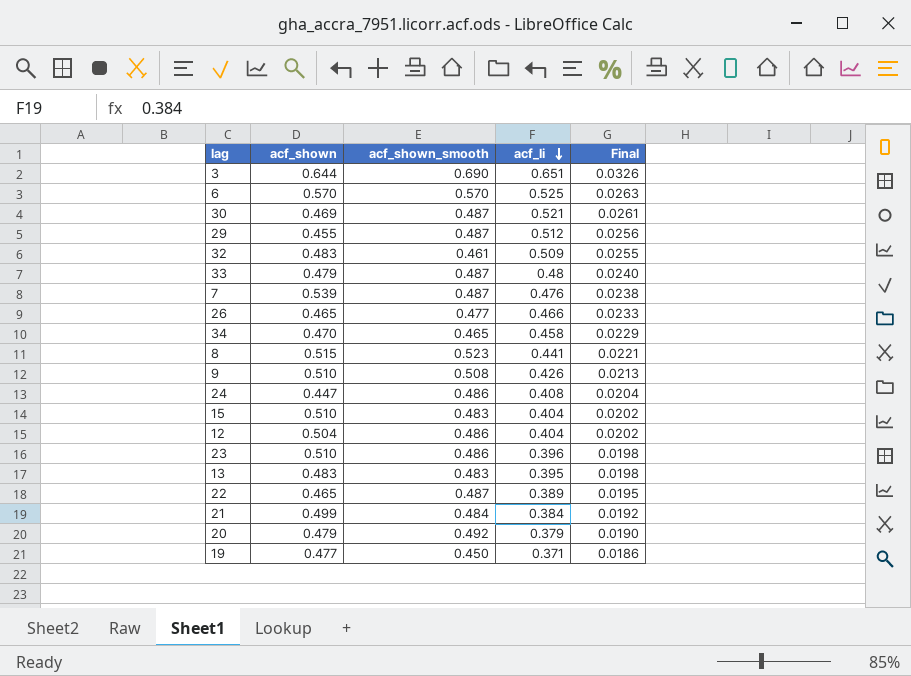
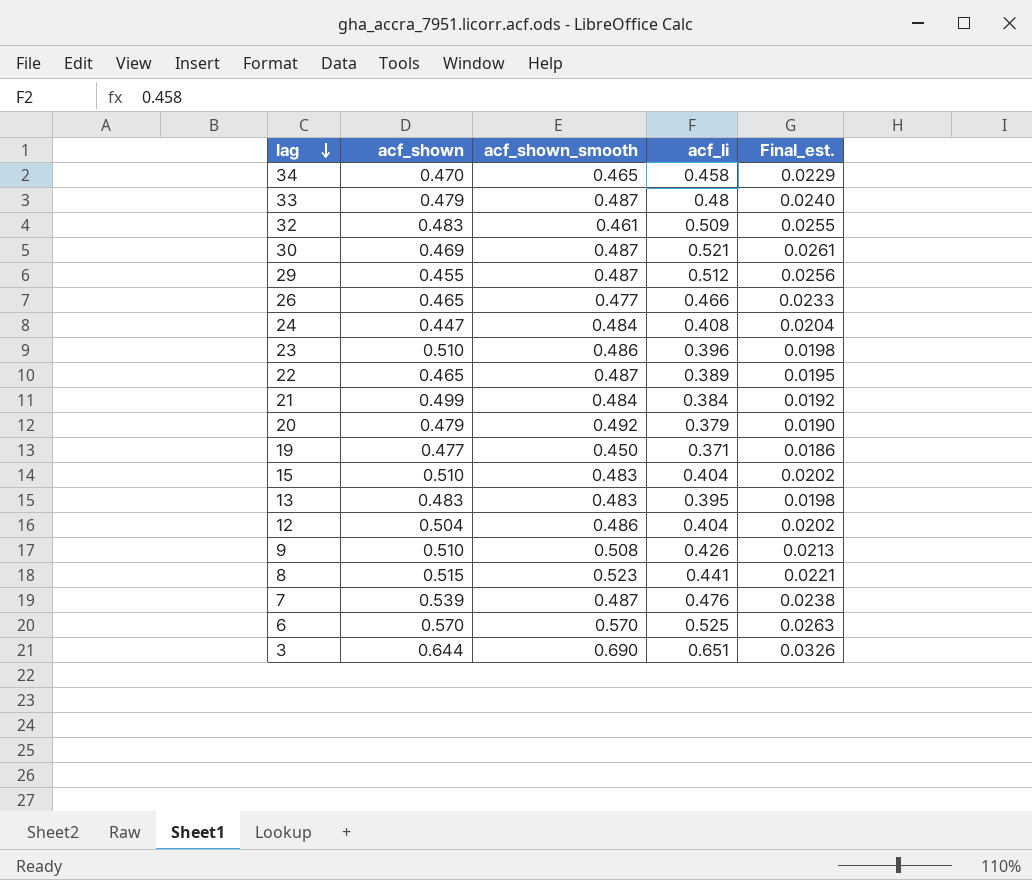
row order: acf_li descending -> lag descending
column name: Final -> Final_est.
24 | acf_shown_smooth: 0.486 -> 0.484

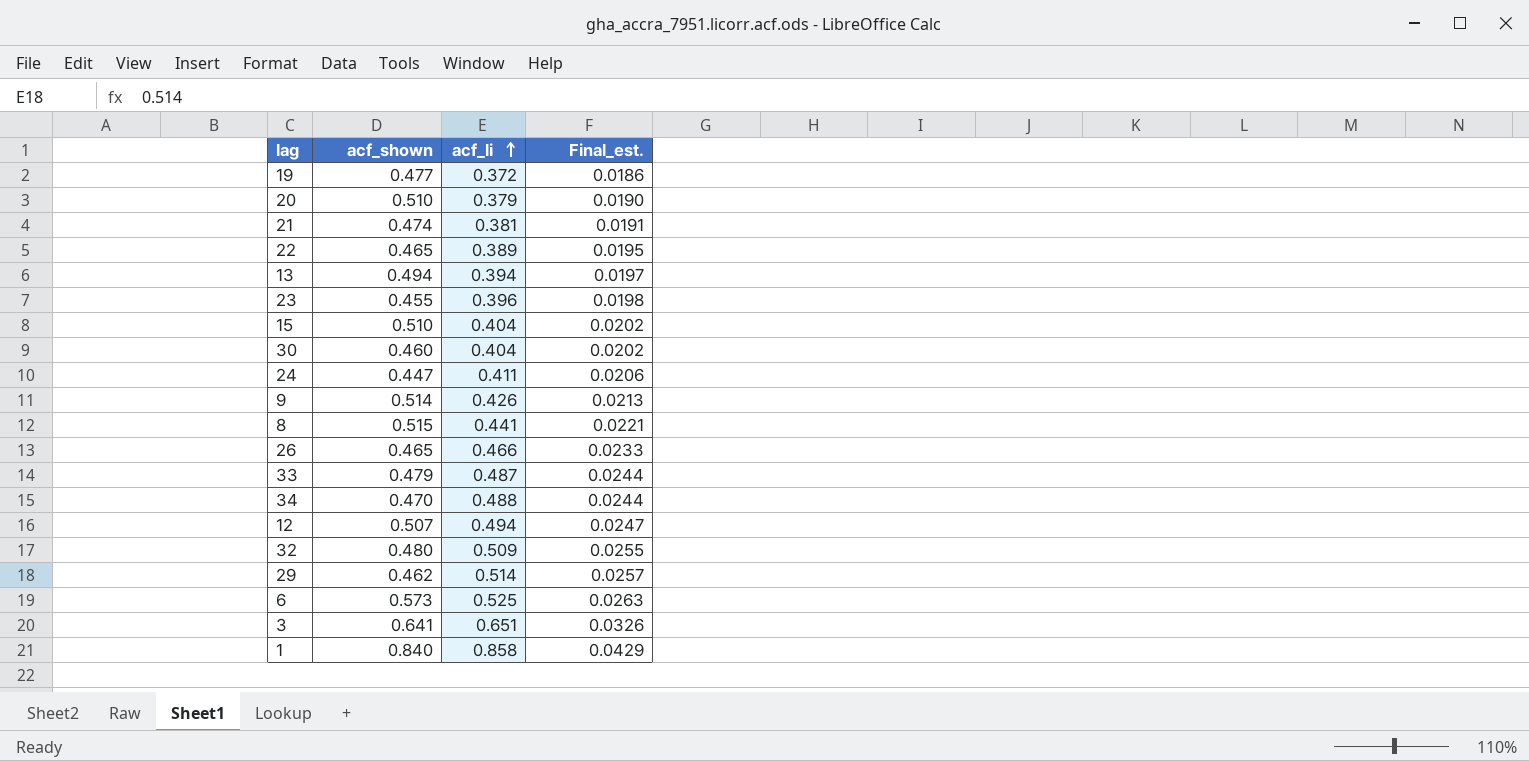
row order: lag descending -> acf_li ascending
column acf_shown_smooth | position: 3 -> none
row 7: 0.539 | 0.487 | 0.476 | 0.0238 -> none
19 | acf_li: 0.371 -> 0.372
20 | acf_shown: 0.479 -> 0.510
21 | acf_shown: 0.499 -> 0.474
21 | acf_li: 0.384 -> 0.381
21 | Final_est.: 0.0192 -> 0.0191
13 | acf_shown: 0.483 -> 0.494
13 | acf_li: 0.395 -> 0.394
13 | Final_est.: 0.0198 -> 0.0197
23 | acf_shown: 0.510 -> 0.455
30 | acf_shown: 0.469 -> 0.460
30 | acf_li: 0.521 -> 0.404
30 | Final_est.: 0.0261 -> 0.0202
24 | acf_li: 0.408 -> 0.411
24 | Final_est.: 0.0204 -> 0.0206
9 | acf_shown: 0.510 -> 0.514
33 | acf_li: 0.48 -> 0.487
33 | Final_est.: 0.0240 -> 0.0244
34 | acf_li: 0.458 -> 0.488
34 | Final_est.: 0.0229 -> 0.0244
12 | acf_shown: 0.504 -> 0.507
12 | acf_li: 0.404 -> 0.494
12 | Final_est.: 0.0202 -> 0.0247
32 | acf_shown: 0.483 -> 0.480
29 | acf_shown: 0.455 -> 0.462
29 | acf_li: 0.512 -> 0.514
29 | Final_est.: 0.0256 -> 0.0257
6 | acf_shown: 0.570 -> 0.573
3 | acf_shown: 0.644 -> 0.641
row 1: none -> 0.840 | 0.858 | 0.0429

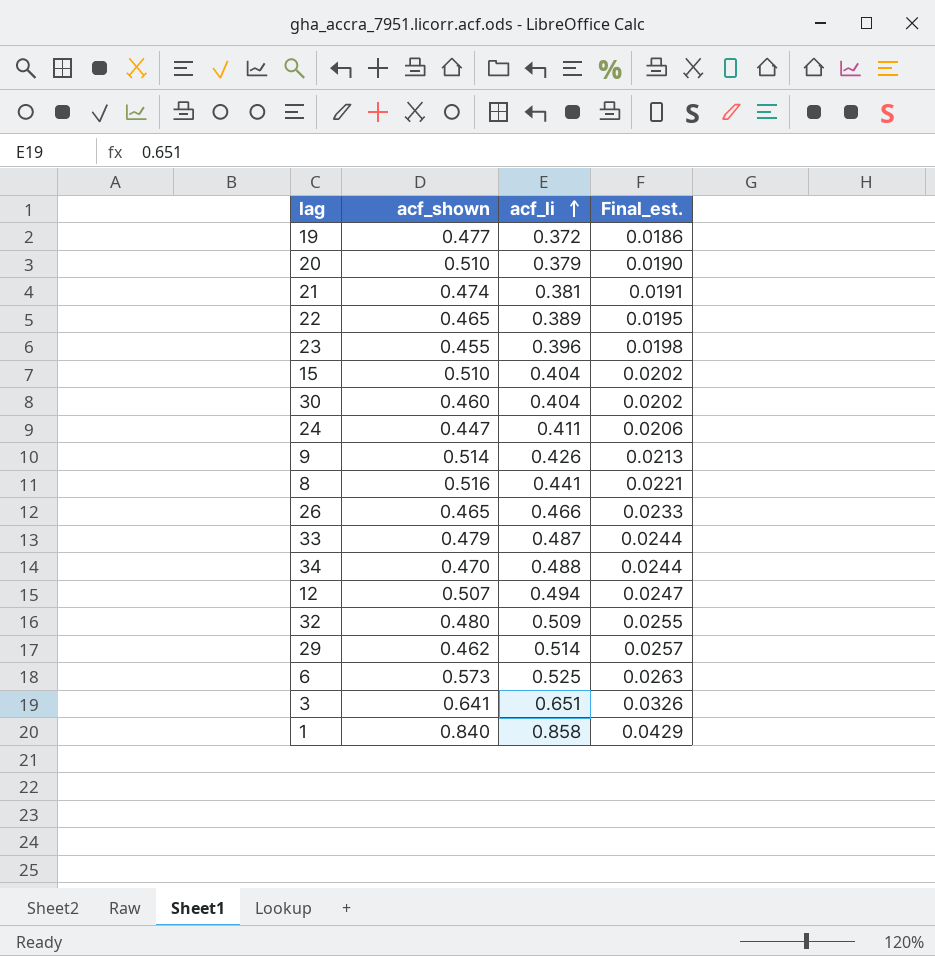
row 13: 0.494 | 0.394 | 0.0197 -> none
8 | acf_shown: 0.515 -> 0.516

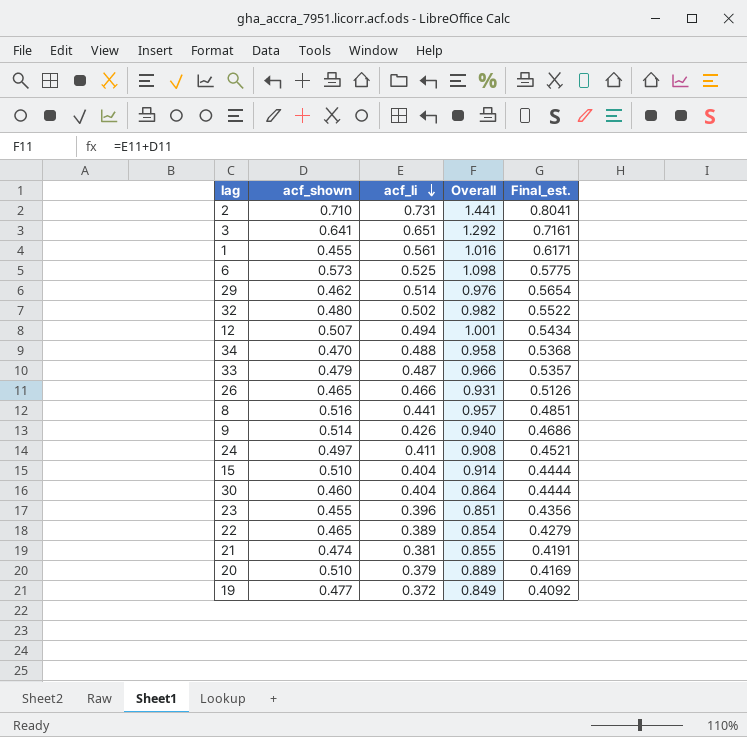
row order: acf_li ascending -> acf_li descending
column Overall | formula: none -> [acf_shown] + [acf_li]
column Final_est. | formula: [acf_li] * 0.05 -> [acf_li] * 1.1
row 2: none -> 0.710 | 0.731 | 1.441 | 0.8041
1 | acf_shown: 0.840 -> 0.455
1 | acf_li: 0.858 -> 0.561
32 | acf_li: 0.509 -> 0.502
24 | acf_shown: 0.447 -> 0.497

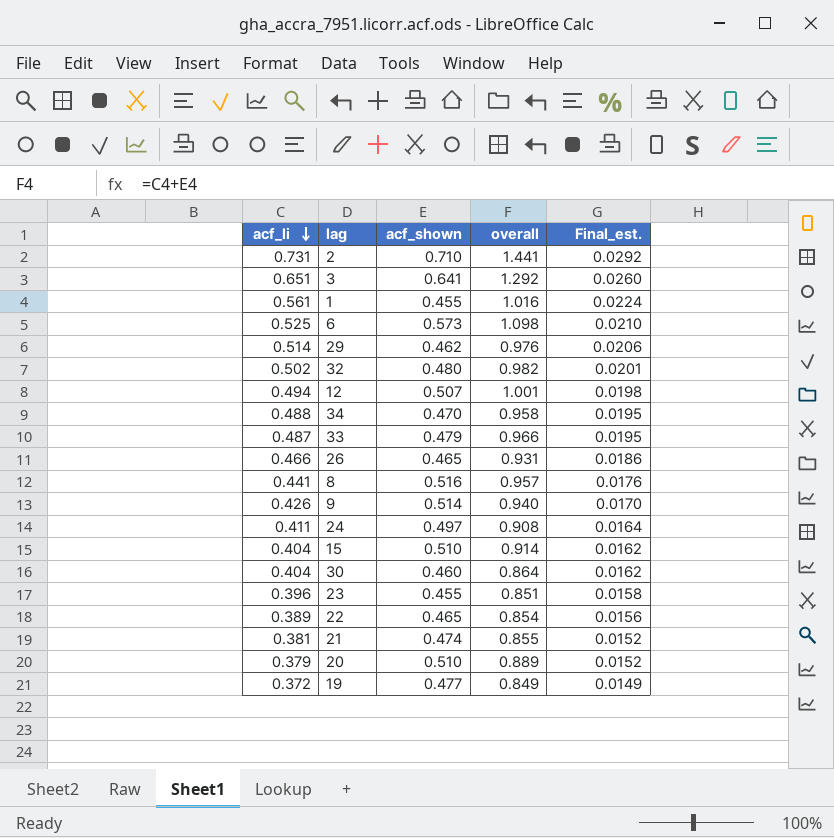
column acf_li | position: 3 -> 1
column name: Overall -> overall
column Final_est. | formula: [acf_li] * 1.1 -> [acf_li] * 0.04

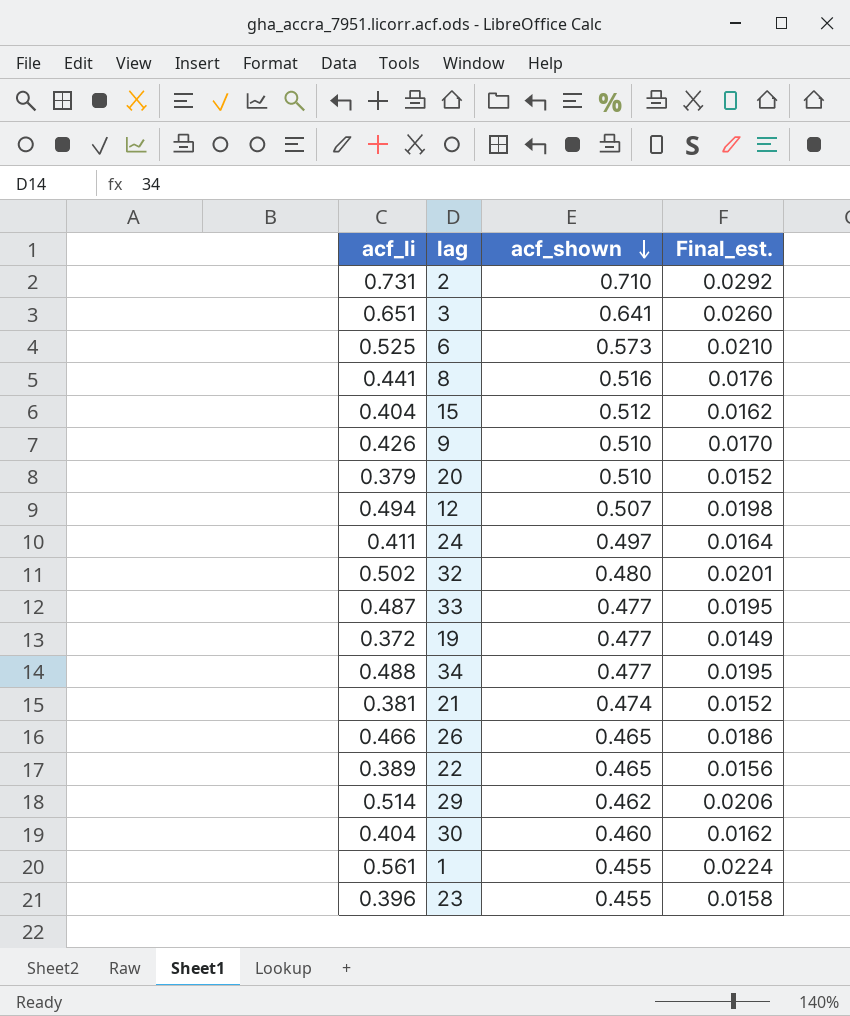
row order: acf_li descending -> acf_shown descending
column overall | formula: [acf_li] + [acf_shown] -> none
15 | acf_shown: 0.510 -> 0.512
9 | acf_shown: 0.514 -> 0.510
33 | acf_shown: 0.479 -> 0.477
34 | acf_shown: 0.470 -> 0.477

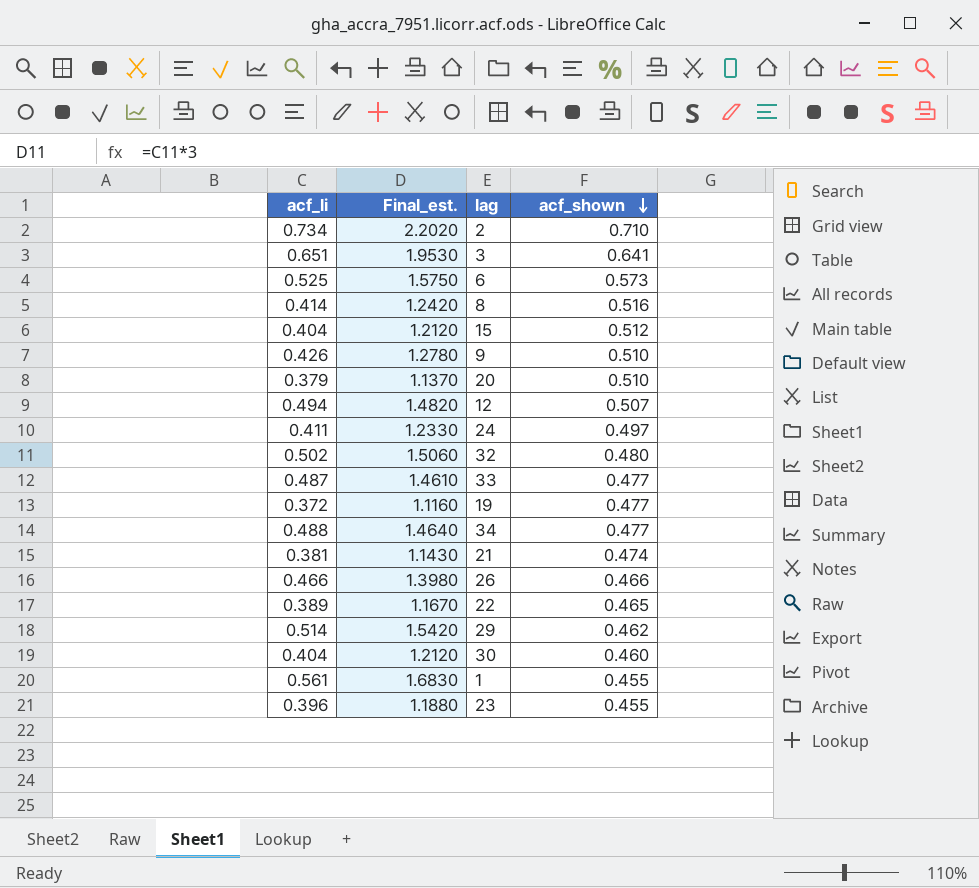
column Final_est. | formula: [acf_li] * 0.04 -> [acf_li] * 3
column Final_est. | position: 4 -> 2
2 | acf_li: 0.731 -> 0.734
8 | acf_li: 0.441 -> 0.414
26 | acf_shown: 0.465 -> 0.466

